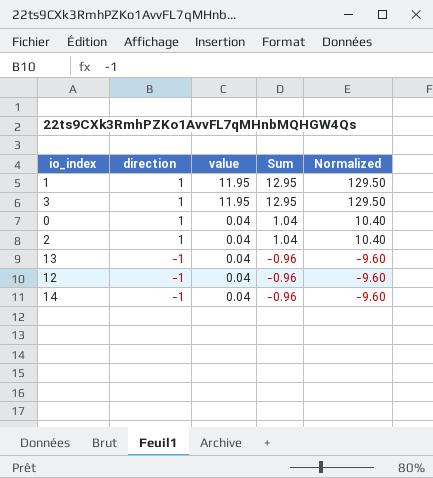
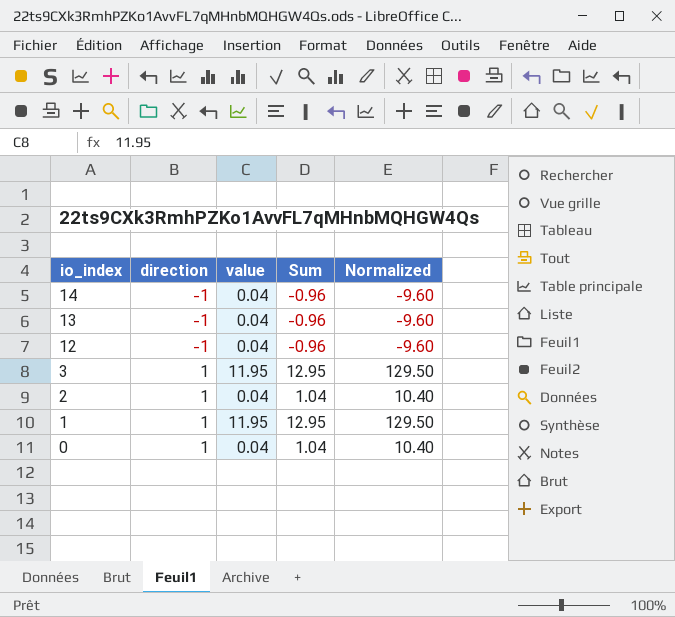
row order: direction descending -> io_index descending

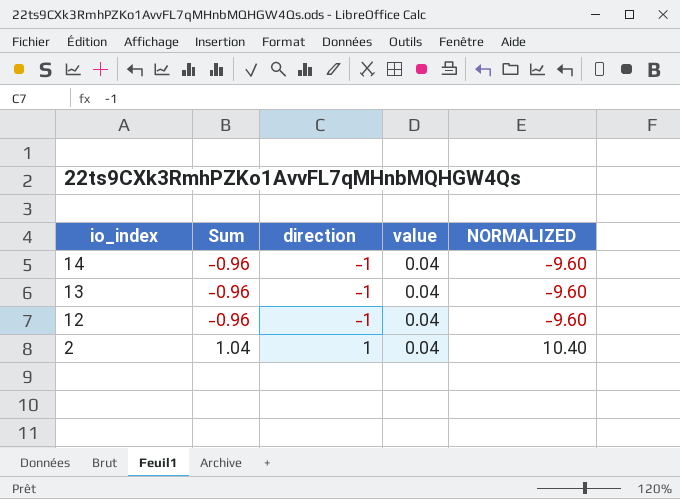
column Sum | position: 4 -> 2
column name: Normalized -> NORMALIZED
row 3: 1 | 11.95 | 12.95 | 129.50 -> none
row 1: 1 | 11.95 | 12.95 | 129.50 -> none
row 0: 1 | 0.04 | 1.04 | 10.40 -> none

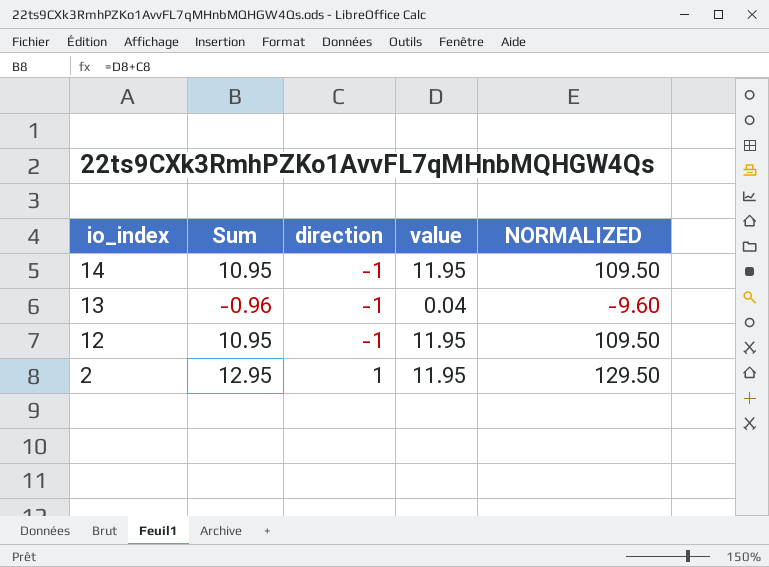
14 | Sum: -0.96 -> 10.95
14 | value: 0.04 -> 11.95
14 | NORMALIZED: -9.60 -> 109.50
12 | Sum: -0.96 -> 10.95
12 | value: 0.04 -> 11.95
12 | NORMALIZED: -9.60 -> 109.50
2 | Sum: 1.04 -> 12.95
2 | value: 0.04 -> 11.95
2 | NORMALIZED: 10.40 -> 129.50

